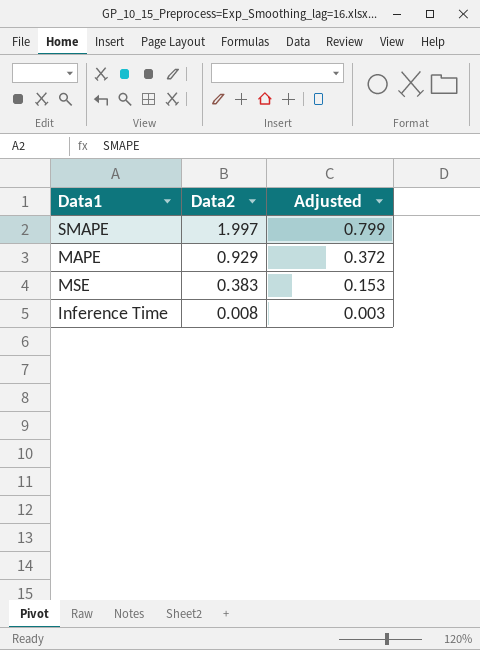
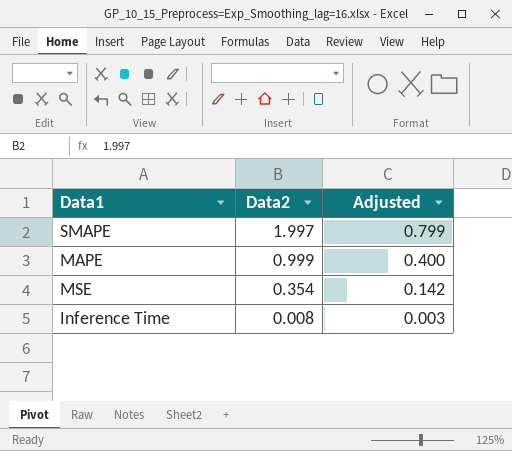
MAPE | Data2: 0.929 -> 0.999
MAPE | Adjusted: 0.372 -> 0.400
MSE | Data2: 0.383 -> 0.354
MSE | Adjusted: 0.153 -> 0.142

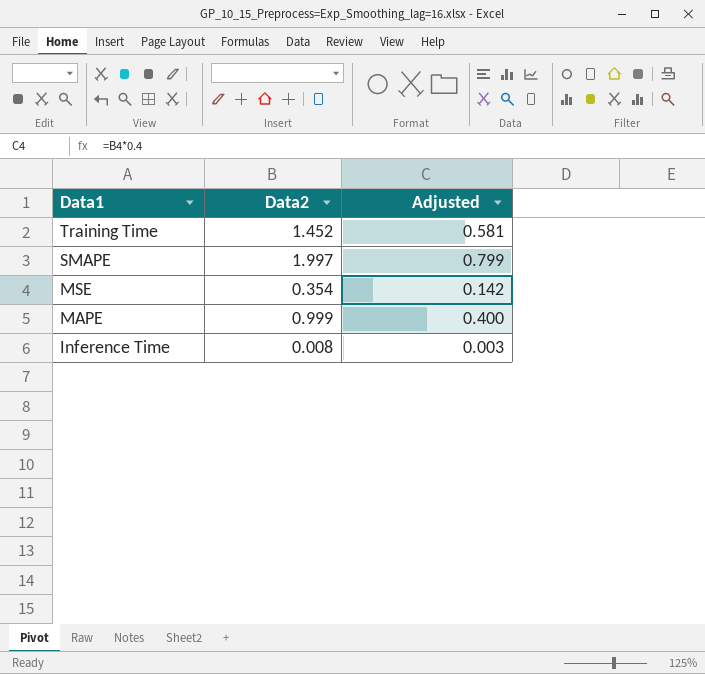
row order: Data2 descending -> Data1 descending
row Training Time: none -> 1.452 | 0.581

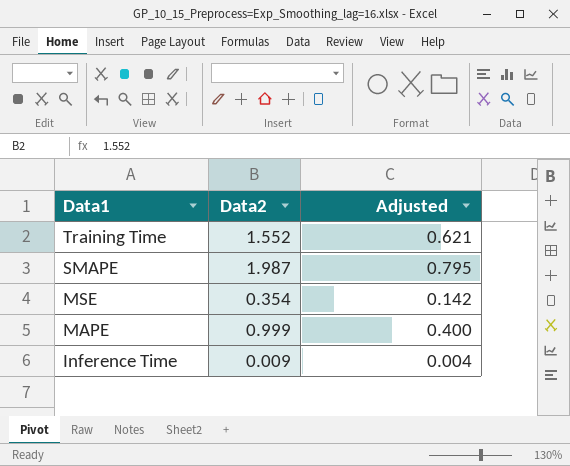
Training Time | Data2: 1.452 -> 1.552
Training Time | Adjusted: 0.581 -> 0.621
SMAPE | Data2: 1.997 -> 1.987
SMAPE | Adjusted: 0.799 -> 0.795
Inference Time | Data2: 0.008 -> 0.009
Inference Time | Adjusted: 0.003 -> 0.004

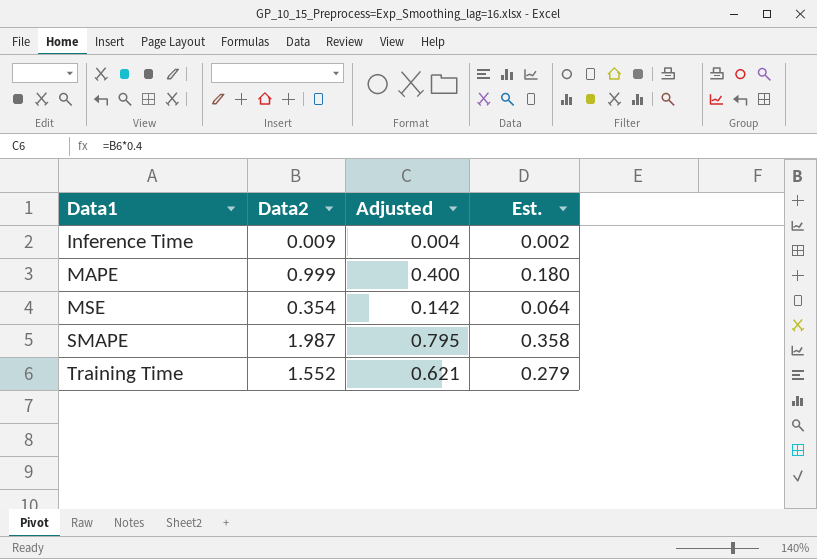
row order: Data1 descending -> Data1 ascending
column Est. | formula: none -> [Data2] * 0.18

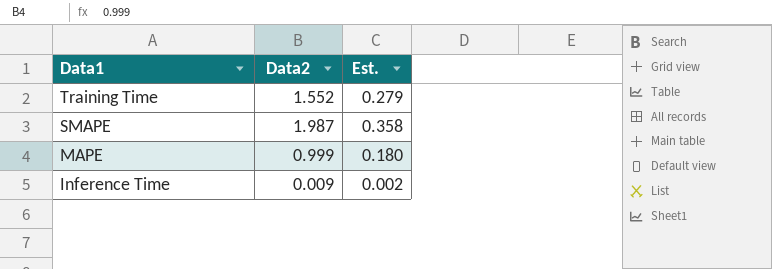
row order: Data1 ascending -> Data1 descending
column Adjusted | formula: [Data2] * 0.4 -> none
row MSE: 0.354 | 0.142 | 0.064 -> none

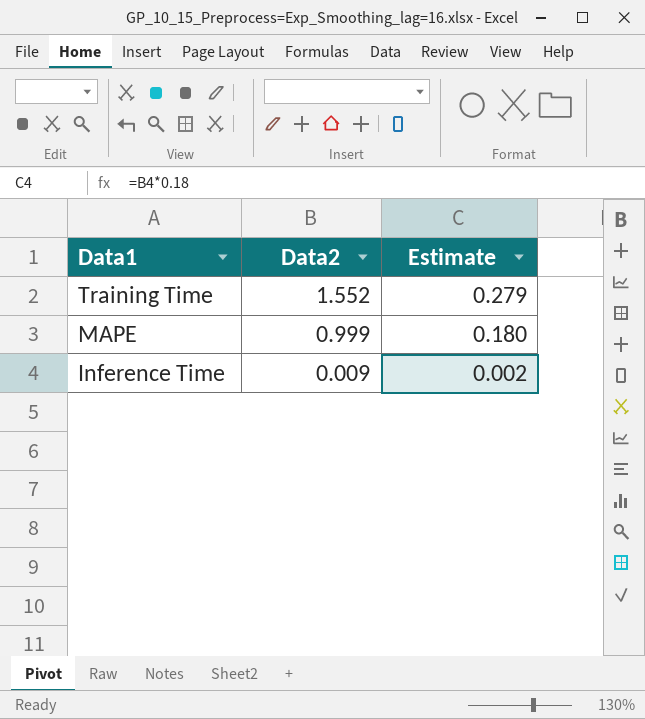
column name: Est. -> Estimate
row SMAPE: 1.987 | 0.358 -> none

